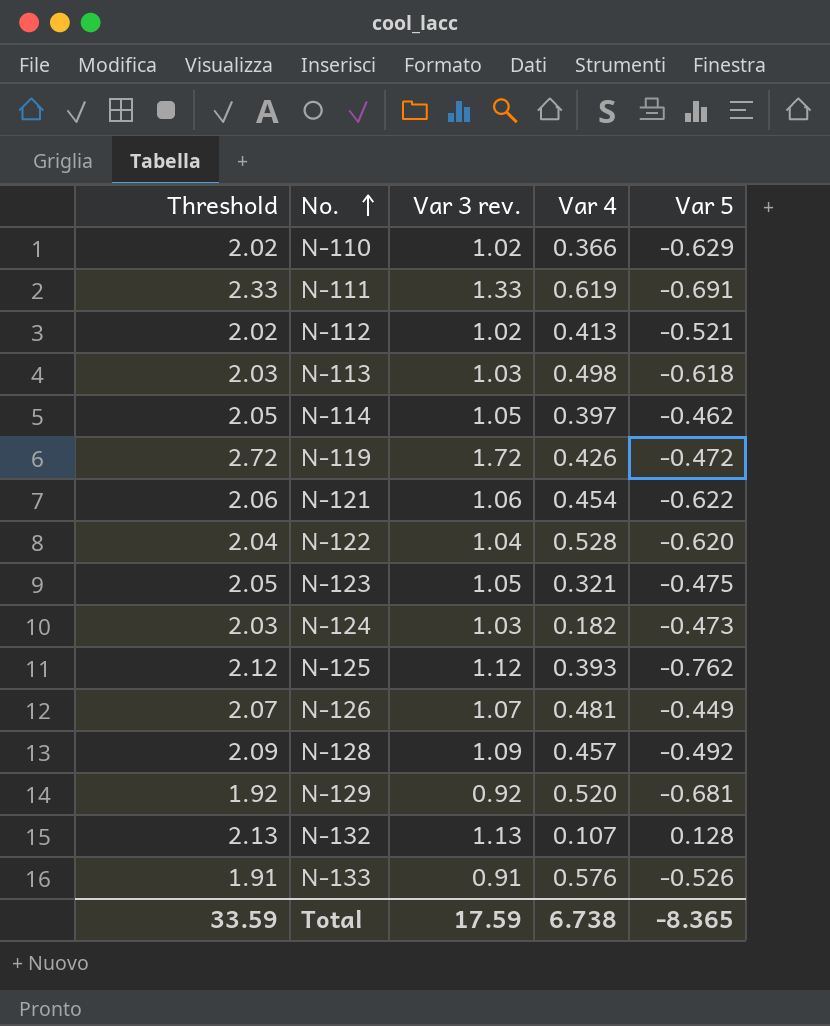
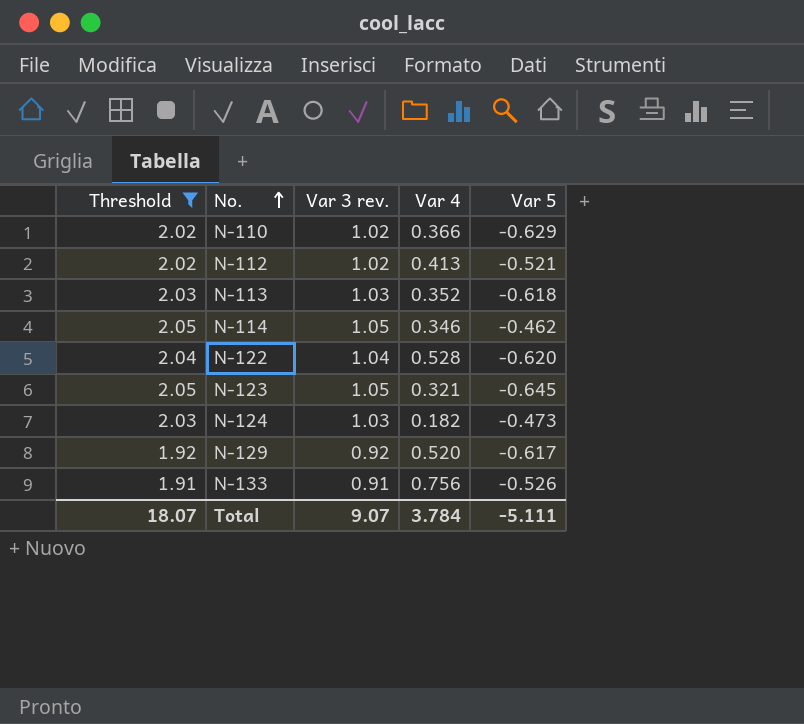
filter: none -> Threshold <= 2.05
N-113 | Var 4: 0.498 -> 0.352
N-114 | Var 4: 0.397 -> 0.346
N-123 | Var 5: -0.475 -> -0.645
N-129 | Var 5: -0.681 -> -0.617
N-133 | Var 4: 0.576 -> 0.756
Total | Threshold: 33.59 -> 18.07
Total | Var 3 rev.: 17.59 -> 9.07
Total | Var 4: 6.738 -> 3.784
Total | Var 5: -8.365 -> -5.111

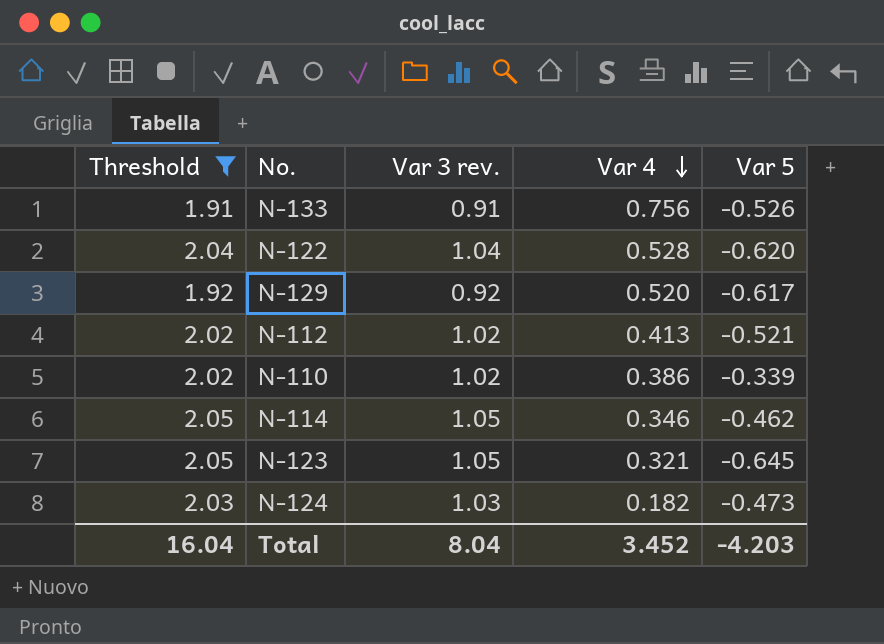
row order: No. ascending -> Var 4 descending
row N-113: 2.03 | 1.03 | 0.352 | -0.618 -> none
N-110 | Var 4: 0.366 -> 0.386
N-110 | Var 5: -0.629 -> -0.339
Total | Threshold: 18.07 -> 16.04
Total | Var 3 rev.: 9.07 -> 8.04
Total | Var 4: 3.784 -> 3.452
Total | Var 5: -5.111 -> -4.203

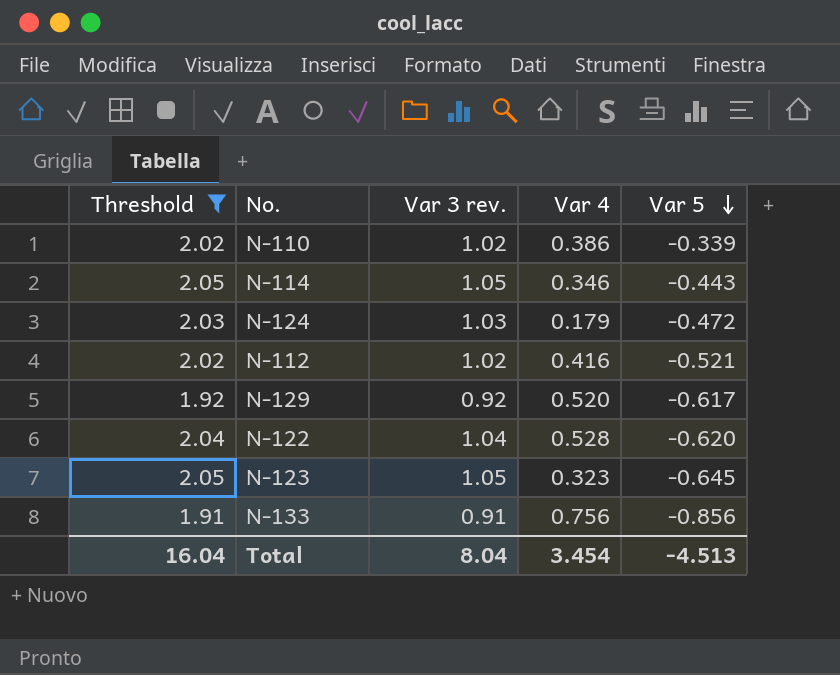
row order: Var 4 descending -> Var 5 descending
N-114 | Var 5: -0.462 -> -0.443
N-124 | Var 4: 0.182 -> 0.179
N-124 | Var 5: -0.473 -> -0.472
N-112 | Var 4: 0.413 -> 0.416
N-123 | Var 4: 0.321 -> 0.323
N-133 | Var 5: -0.526 -> -0.856
Total | Var 4: 3.452 -> 3.454
Total | Var 5: -4.203 -> -4.513

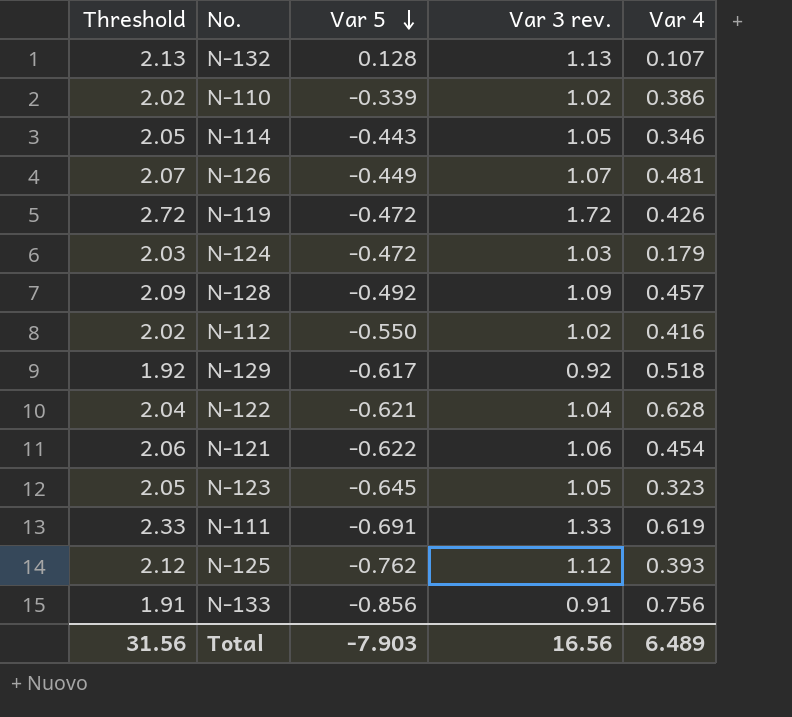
filter: Threshold <= 2.05 -> none
column Var 5 | position: 5 -> 3
N-112 | Var 5: -0.521 -> -0.550
N-129 | Var 4: 0.520 -> 0.518
N-122 | Var 5: -0.620 -> -0.621
N-122 | Var 4: 0.528 -> 0.628
Total | Threshold: 16.04 -> 31.56
Total | Var 5: -4.513 -> -7.903
Total | Var 3 rev.: 8.04 -> 16.56
Total | Var 4: 3.454 -> 6.489

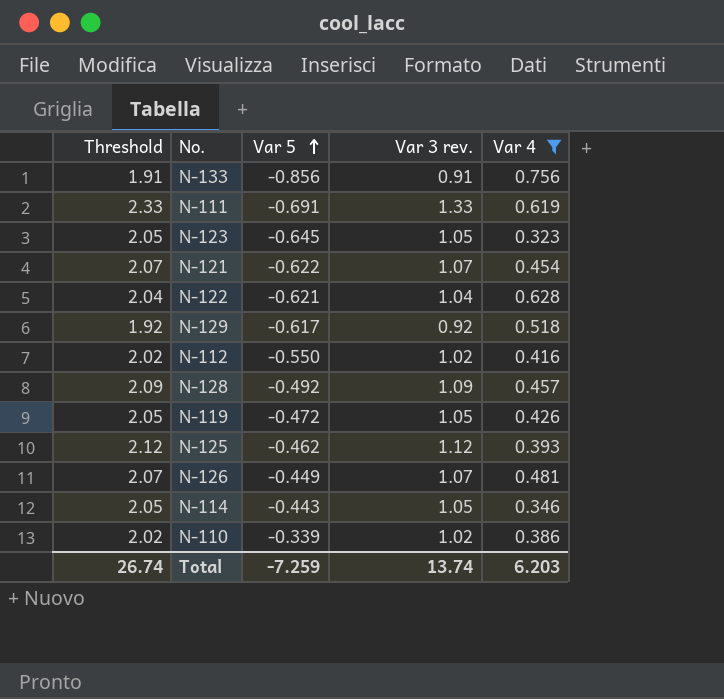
filter: none -> Var 4 >= 0.323
row order: Var 5 descending -> Var 5 ascending
N-121 | Threshold: 2.06 -> 2.07
N-121 | Var 3 rev.: 1.06 -> 1.07
N-119 | Threshold: 2.72 -> 2.05
N-119 | Var 3 rev.: 1.72 -> 1.05
N-125 | Var 5: -0.762 -> -0.462
Total | Threshold: 31.56 -> 26.74
Total | Var 5: -7.903 -> -7.259
Total | Var 3 rev.: 16.56 -> 13.74
Total | Var 4: 6.489 -> 6.203

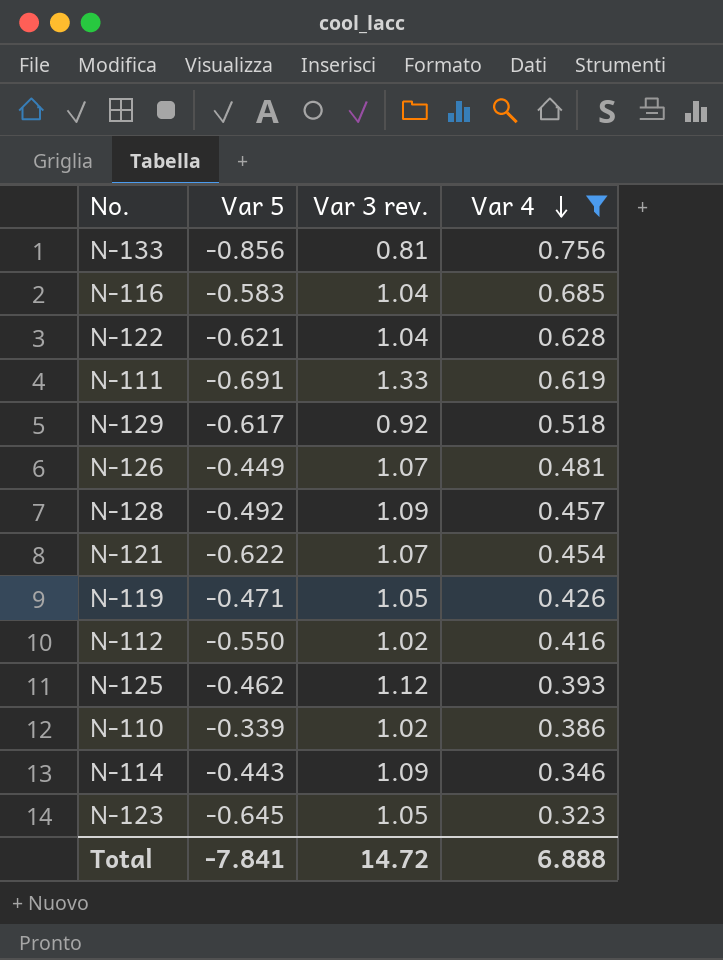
row order: Var 5 ascending -> Var 4 descending
column Threshold | formula: [Var 3 rev.] + 1 -> none
N-133 | Var 3 rev.: 0.91 -> 0.81
row N-116: none -> -0.583 | 1.04 | 0.685
N-119 | Var 5: -0.472 -> -0.471
N-114 | Var 3 rev.: 1.05 -> 1.09
Total | Var 5: -7.259 -> -7.841
Total | Var 3 rev.: 13.74 -> 14.72
Total | Var 4: 6.203 -> 6.888

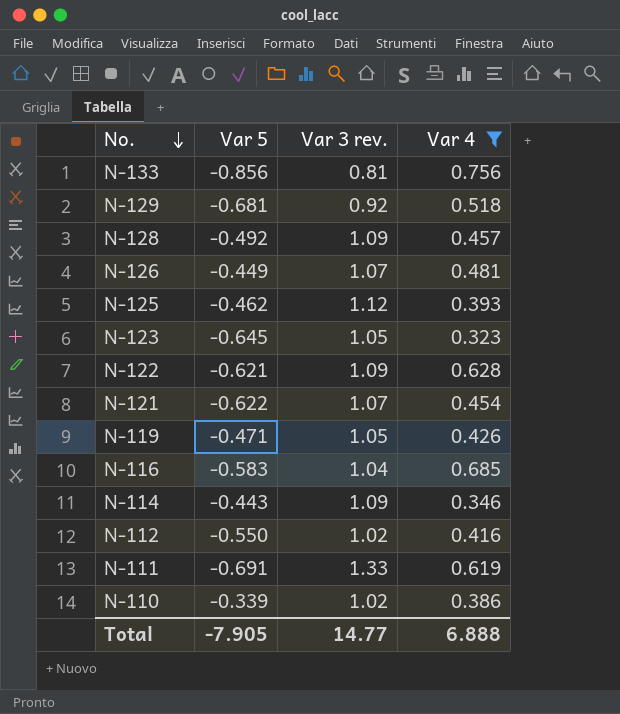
row order: Var 4 descending -> No. descending
N-129 | Var 5: -0.617 -> -0.681
N-122 | Var 3 rev.: 1.04 -> 1.09
Total | Var 5: -7.841 -> -7.905
Total | Var 3 rev.: 14.72 -> 14.77

